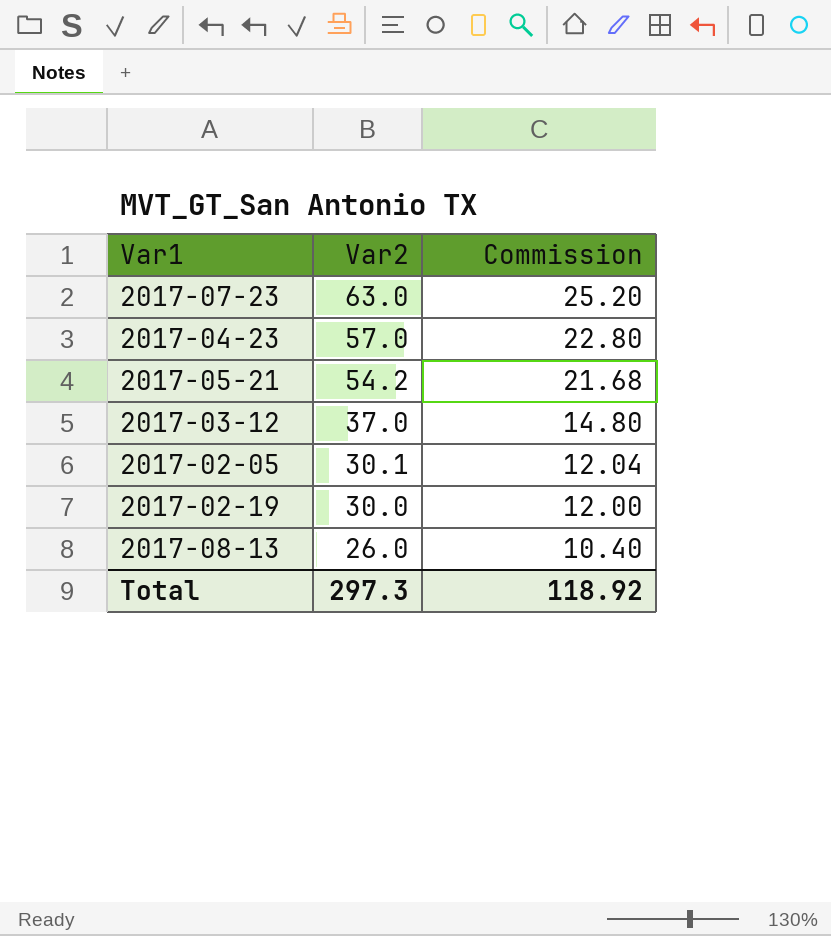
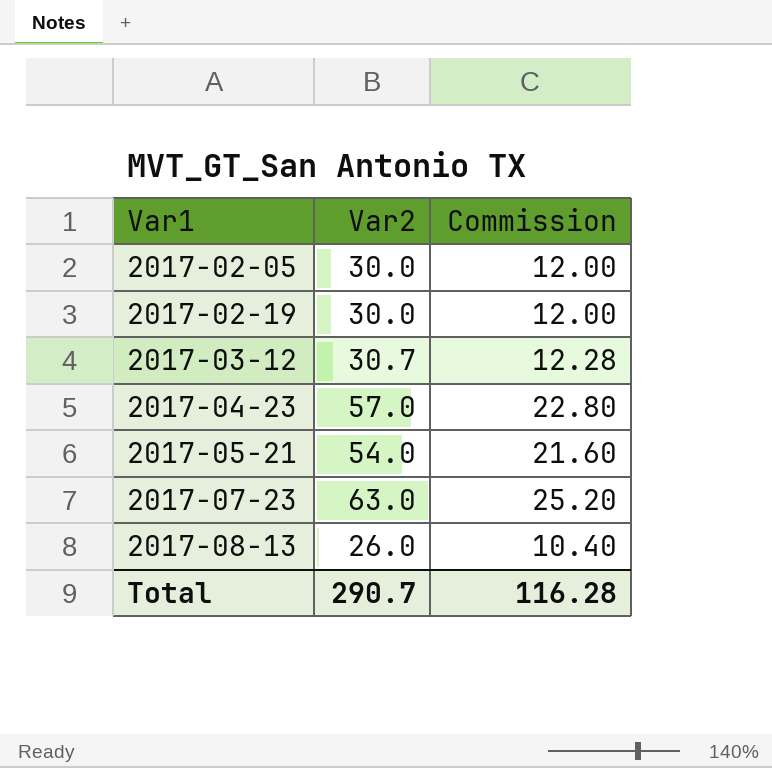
row order: Var2 descending -> Var1 ascending
2017-02-05 | Var2: 30.1 -> 30.0
2017-02-05 | Commission: 12.04 -> 12.00
2017-03-12 | Var2: 37.0 -> 30.7
2017-03-12 | Commission: 14.80 -> 12.28
2017-05-21 | Var2: 54.2 -> 54.0
2017-05-21 | Commission: 21.68 -> 21.60
Total | Var2: 297.3 -> 290.7
Total | Commission: 118.92 -> 116.28

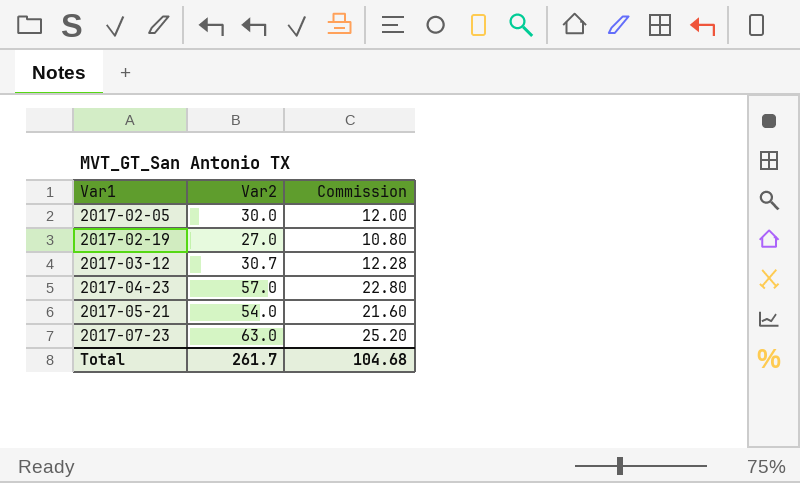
row 2017-08-13: 26.0 | 10.40 -> none
2017-02-19 | Var2: 30.0 -> 27.0
2017-02-19 | Commission: 12.00 -> 10.80
Total | Var2: 290.7 -> 261.7
Total | Commission: 116.28 -> 104.68

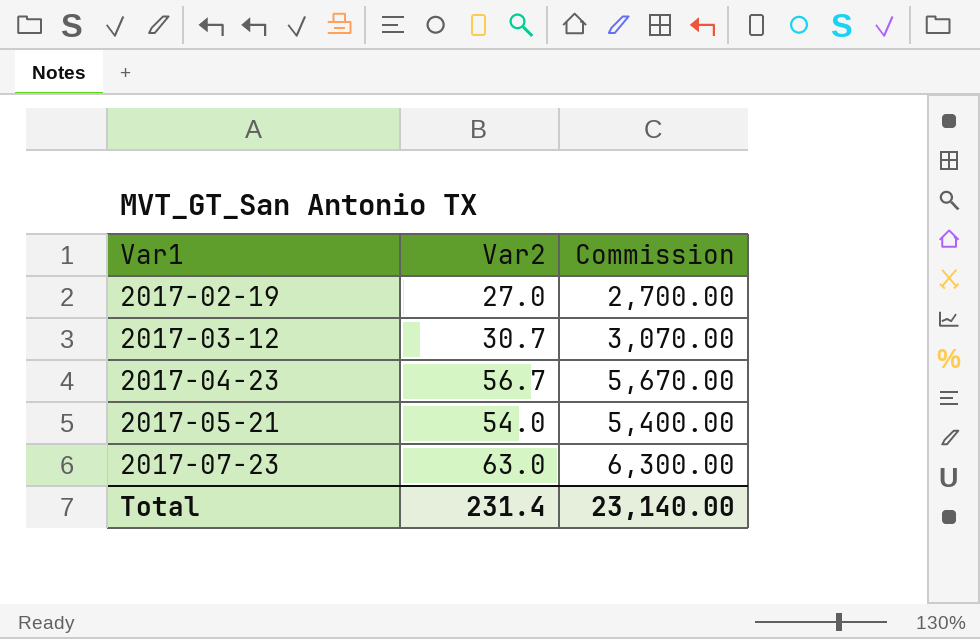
column Commission | formula: [Var2] * 0.4 -> [Var2] * 100
row 2017-02-05: 30.0 | 12.00 -> none
2017-04-23 | Var2: 57.0 -> 56.7
Total | Var2: 261.7 -> 231.4
Total | Commission: 104.68 -> 23,140.00

